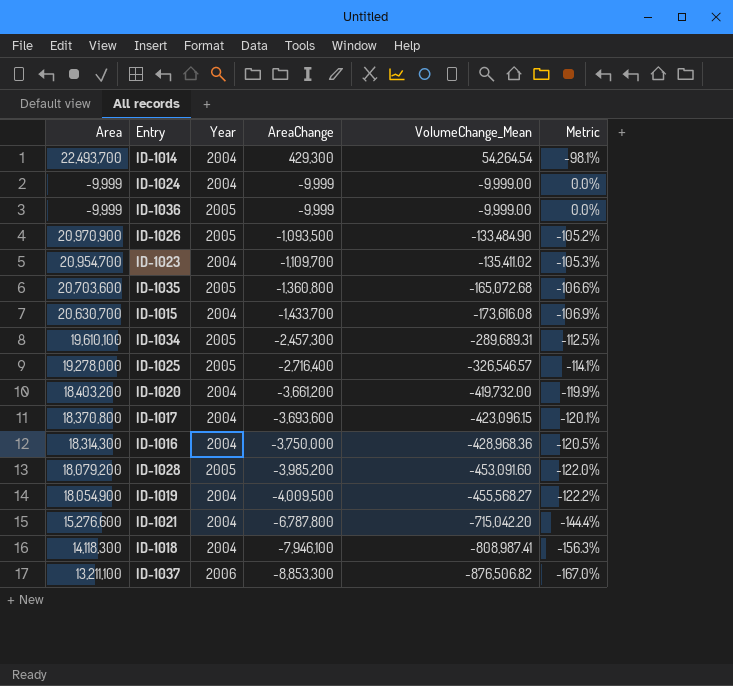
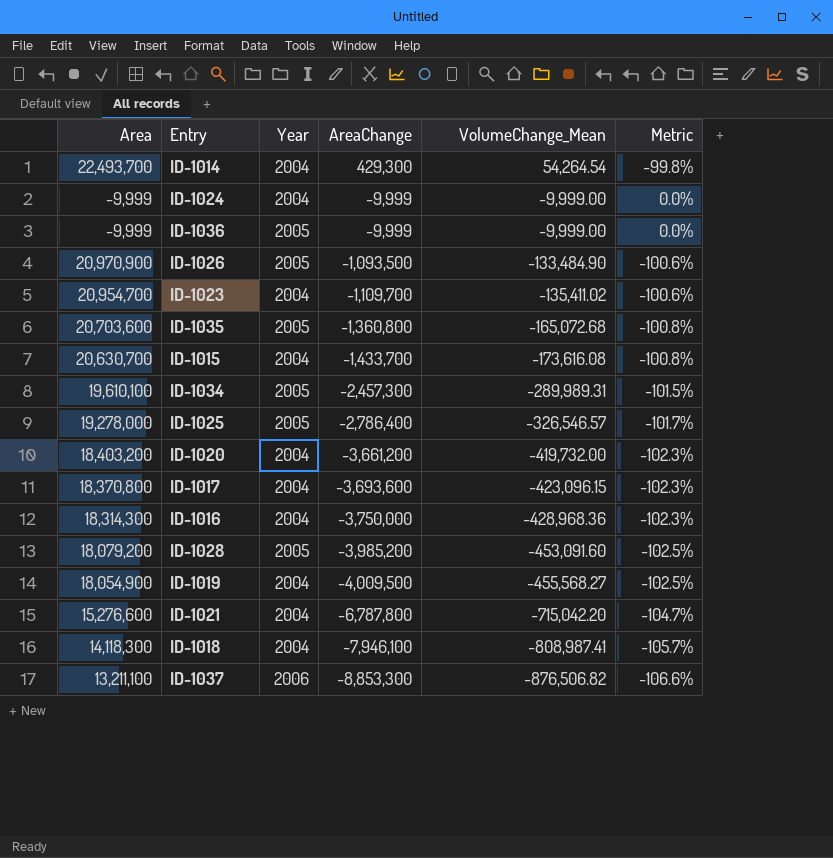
column Metric | formula: ([AreaChange] - [Area]) / [Area] -> ([VolumeChange_Mean] - [Area]) / [Area]
ID-1034 | VolumeChange_Mean: -289,689.31 -> -289,989.31
ID-1025 | AreaChange: -2,716,400 -> -2,786,400

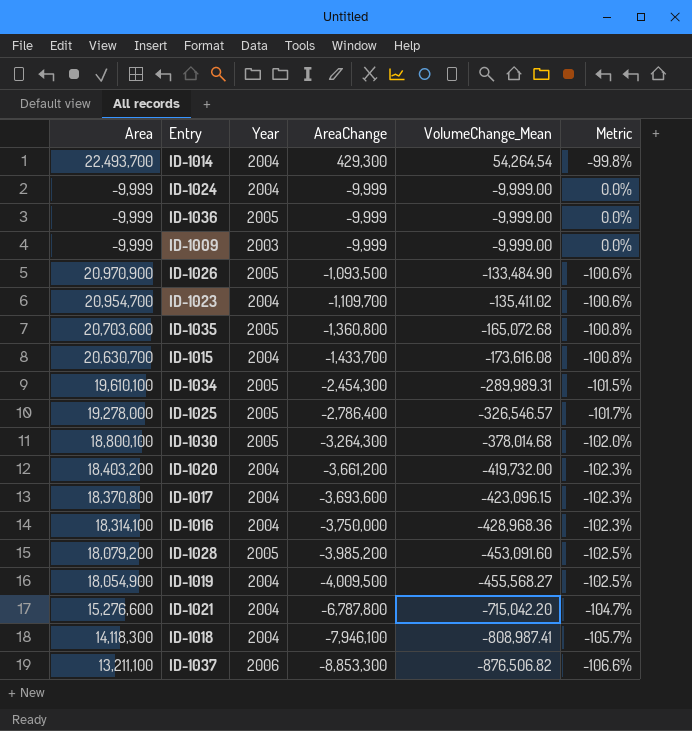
row ID-1009: none -> -9,999 | 2003 | -9,999 | -9,999.00 | 0.0%
ID-1034 | AreaChange: -2,457,300 -> -2,454,300
row ID-1030: none -> 18,800,100 | 2005 | -3,264,300 | -378,014.68 | -102.0%
ID-1016 | Area: 18,314,300 -> 18,314,100

